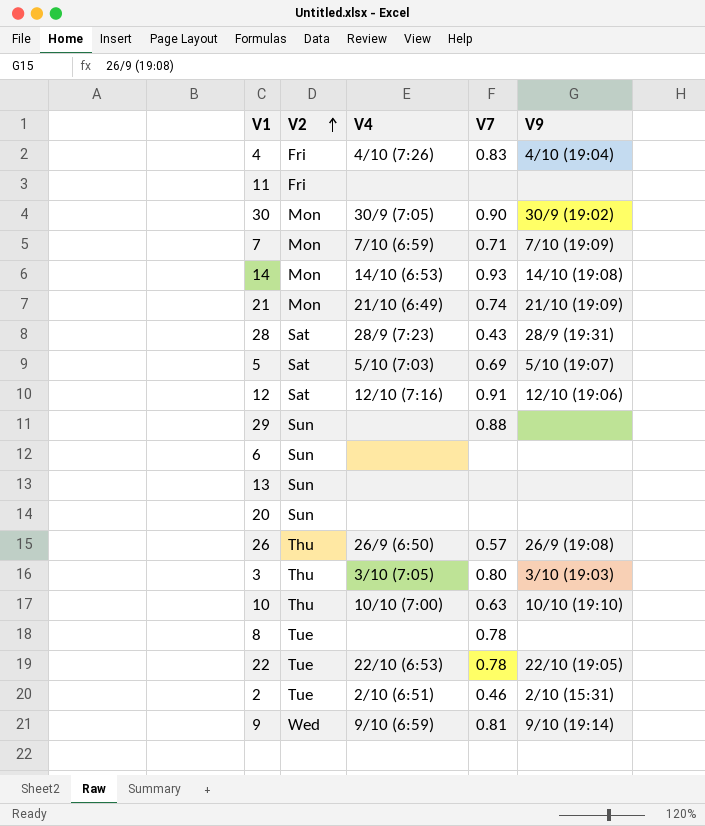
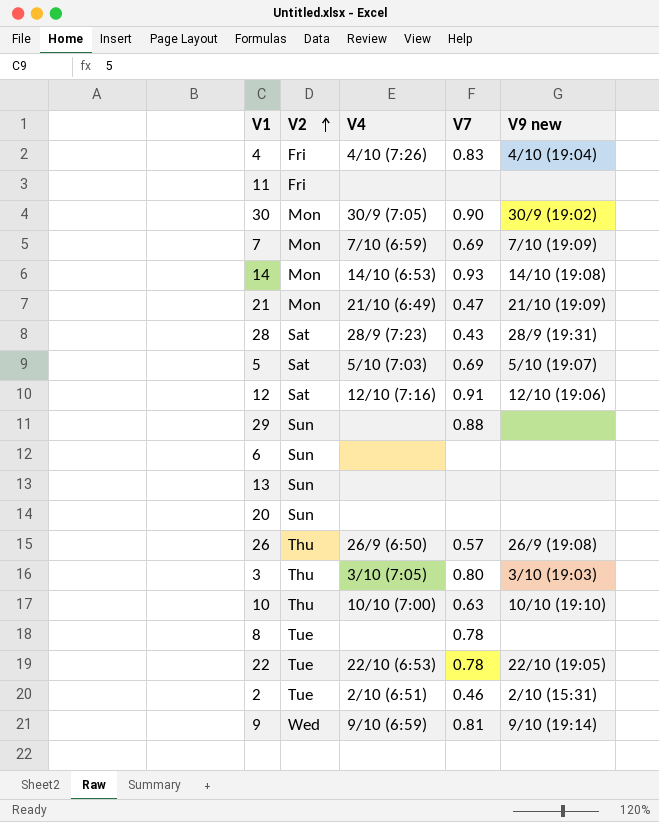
column name: V9 -> V9 new
7 | V7: 0.71 -> 0.69
21 | V7: 0.74 -> 0.47

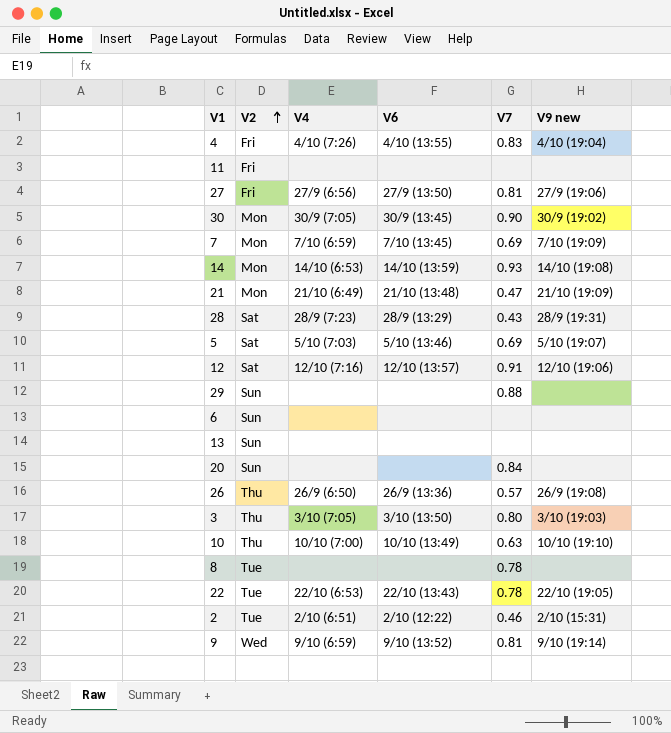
column V6 | position: none -> 4
row 27: none -> Fri | 27/9 (6:56) | 27/9 (13:50) | 0.81 | 27/9 (19:06)
20 | V7: none -> 0.84

